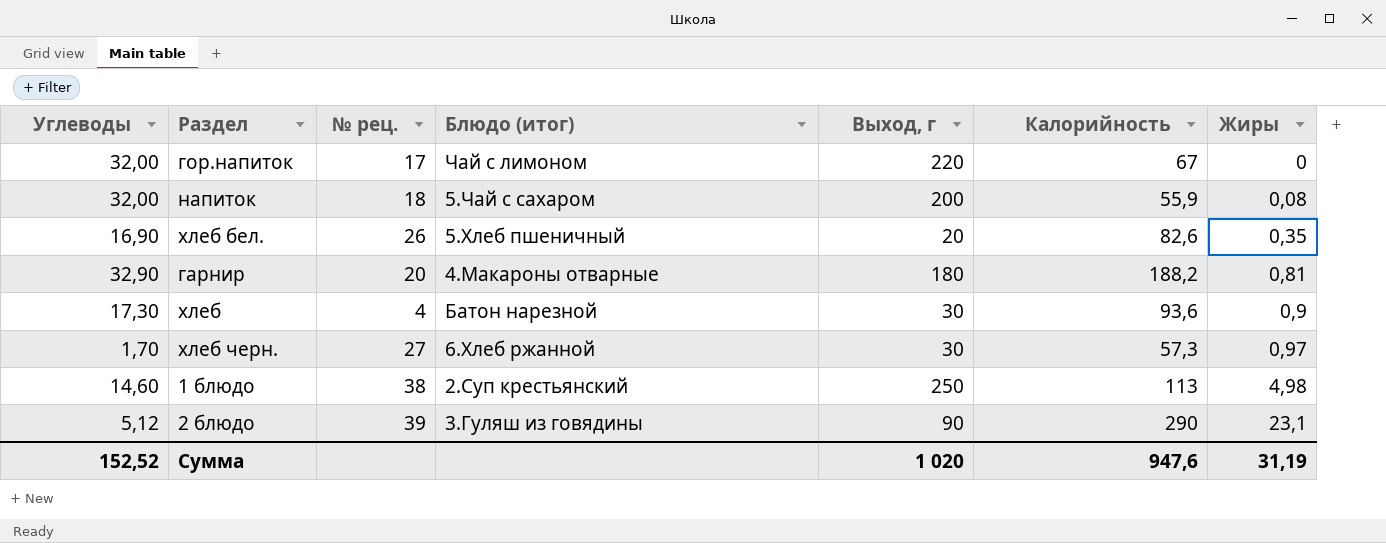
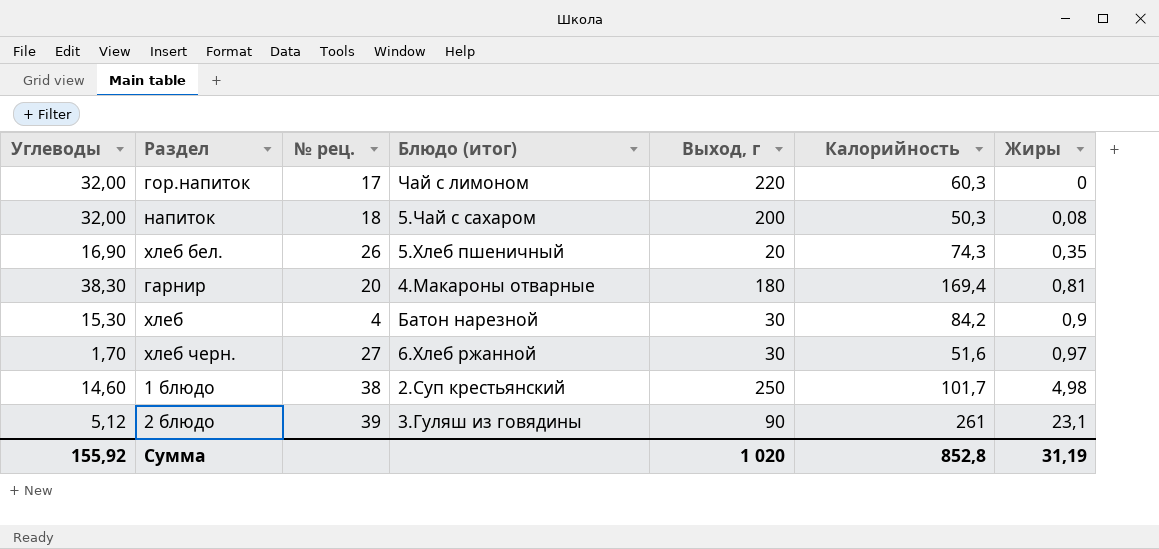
гор.напиток | Калорийность: 67 -> 60,3
напиток | Калорийность: 55,9 -> 50,3
хлеб бел. | Калорийность: 82,6 -> 74,3
гарнир | Углеводы: 32,90 -> 38,30
гарнир | Калорийность: 188,2 -> 169,4
хлеб | Углеводы: 17,30 -> 15,30
хлеб | Калорийность: 93,6 -> 84,2
хлеб черн. | Калорийность: 57,3 -> 51,6
1 блюдо | Калорийность: 113 -> 101,7
2 блюдо | Калорийность: 290 -> 261
Сумма | Углеводы: 152,52 -> 155,92
Сумма | Калорийность: 947,6 -> 852,8

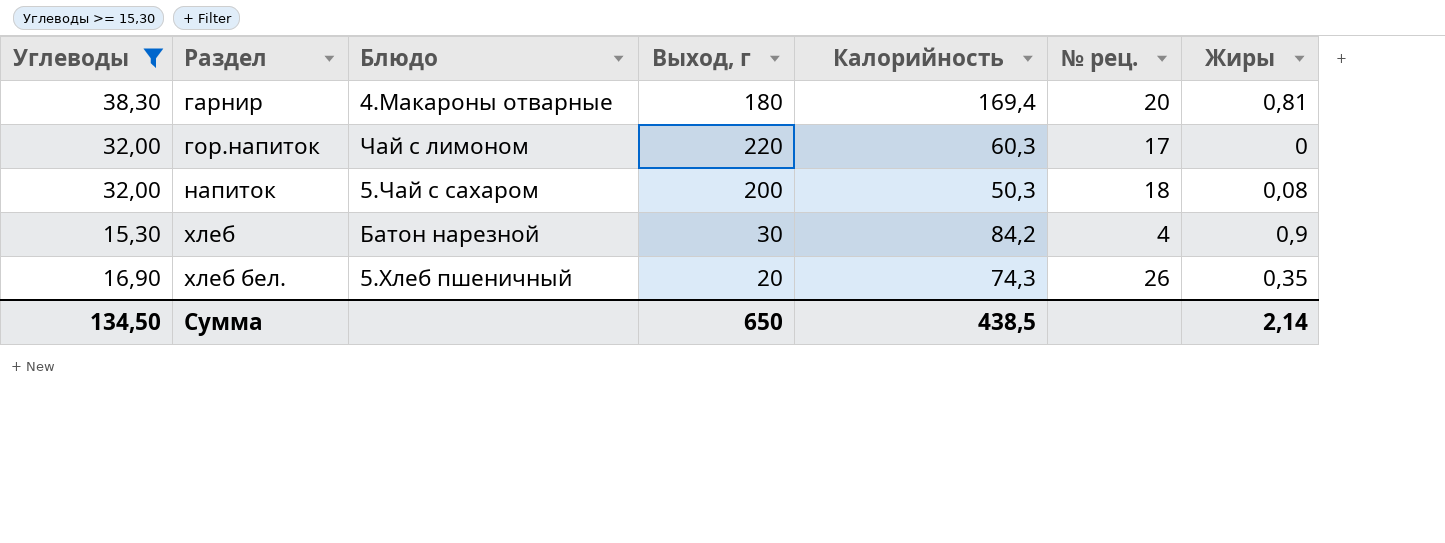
filter: none -> Углеводы >= 15,30
row order: Жиры ascending -> Раздел ascending
column name: Блюдо (итог) -> Блюдо
column № рец. | position: 3 -> 6
Сумма | Углеводы: 155,92 -> 134,50
Сумма | Выход, г: 1 020 -> 650
Сумма | Калорийность: 852,8 -> 438,5
Сумма | Жиры: 31,19 -> 2,14

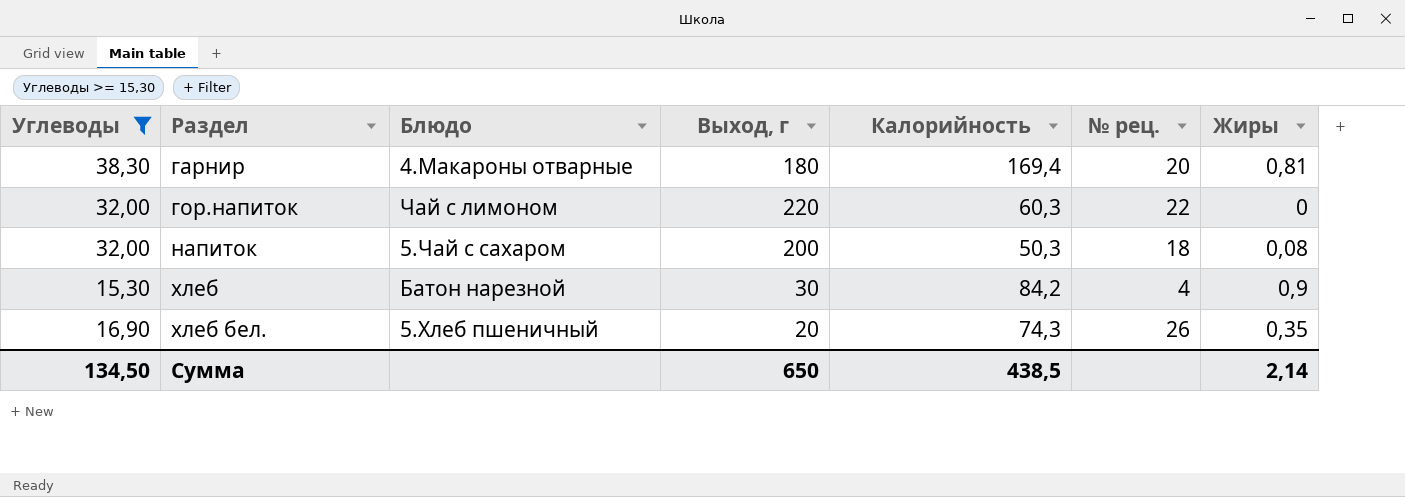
гор.напиток | № рец.: 17 -> 22

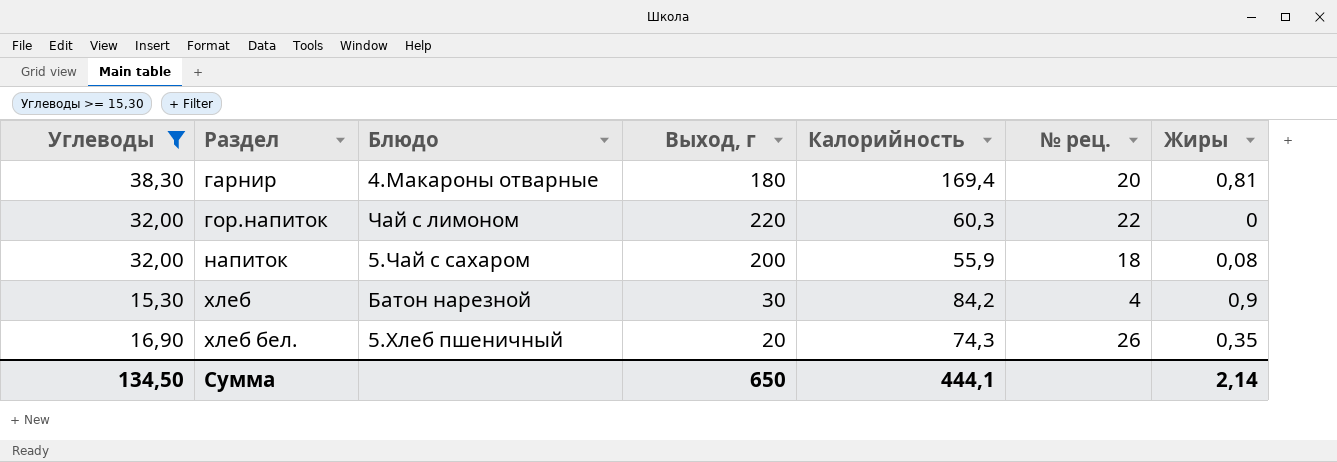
напиток | Калорийность: 50,3 -> 55,9
Сумма | Калорийность: 438,5 -> 444,1

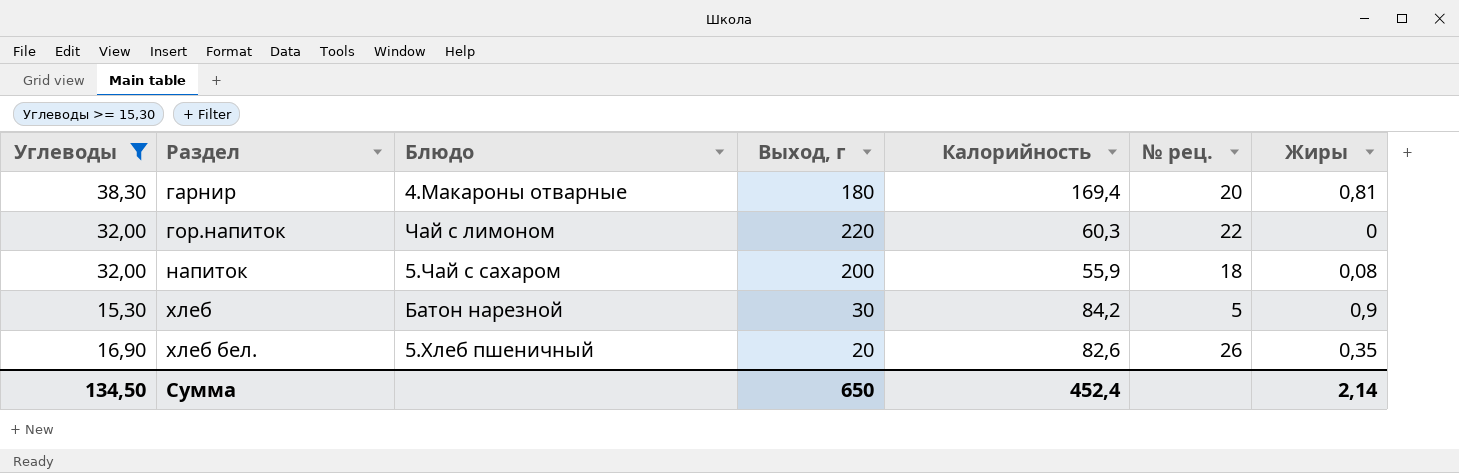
хлеб | № рец.: 4 -> 5
хлеб бел. | Калорийность: 74,3 -> 82,6
Сумма | Калорийность: 444,1 -> 452,4

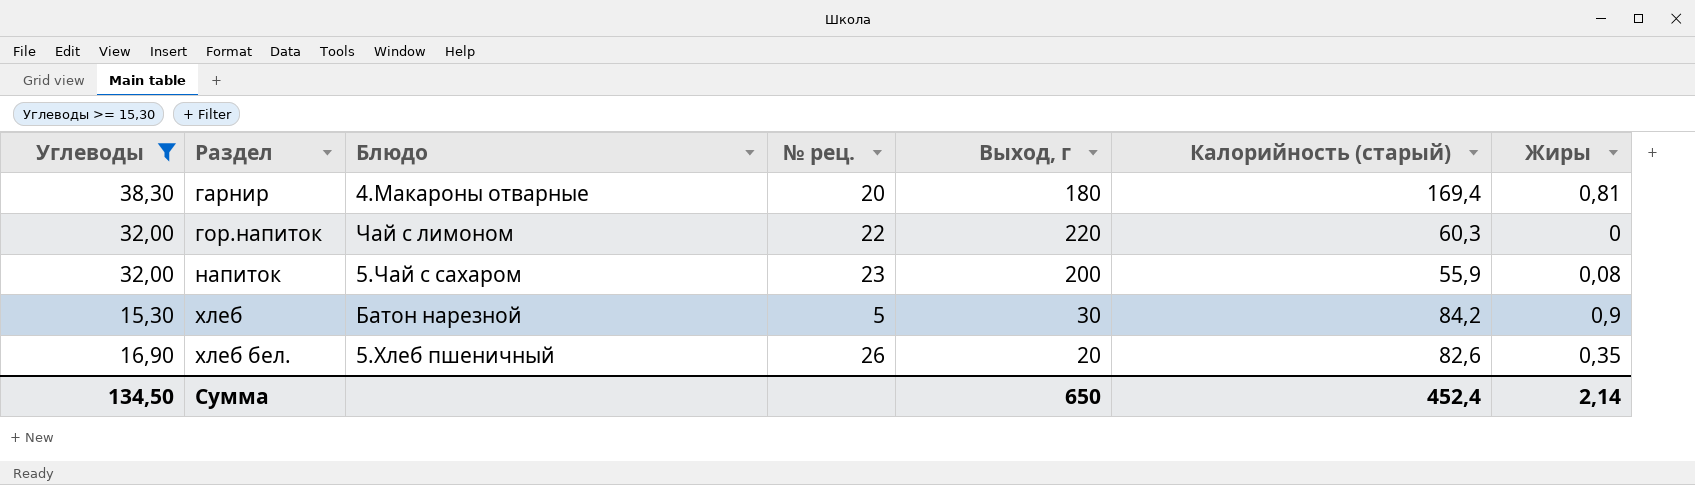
column № рец. | position: 6 -> 4
column name: Калорийность -> Калорийность (старый)
напиток | № рец.: 18 -> 23

